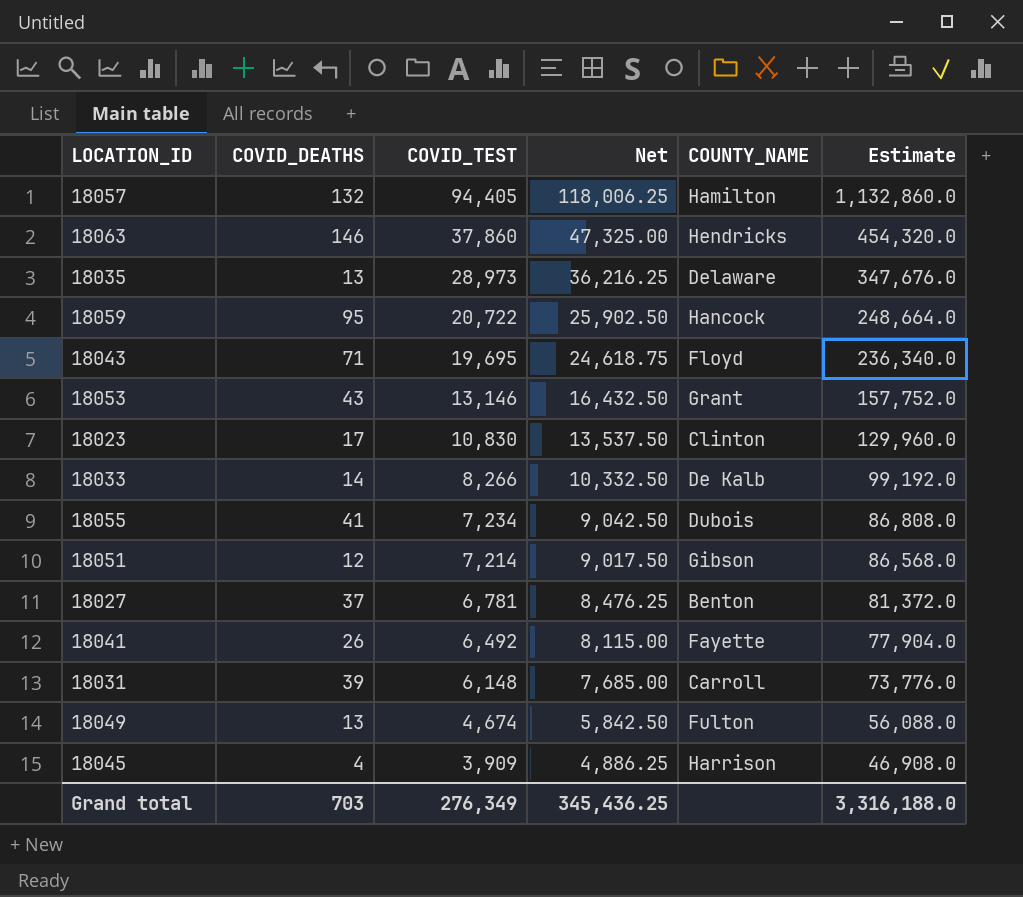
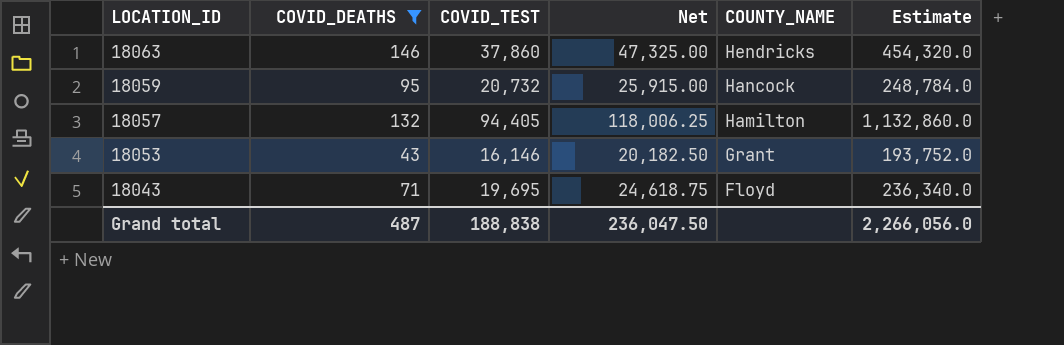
filter: none -> COVID_DEATHS >= 43
row order: COVID_TEST descending -> LOCATION_ID descending
18059 | COVID_TEST: 20,722 -> 20,732
18059 | Net: 25,902.50 -> 25,915.00
18059 | Estimate: 248,664.0 -> 248,784.0
18053 | COVID_TEST: 13,146 -> 16,146
18053 | Net: 16,432.50 -> 20,182.50
18053 | Estimate: 157,752.0 -> 193,752.0
Grand total | COVID_DEATHS: 703 -> 487
Grand total | COVID_TEST: 276,349 -> 188,838
Grand total | Net: 345,436.25 -> 236,047.50
Grand total | Estimate: 3,316,188.0 -> 2,266,056.0

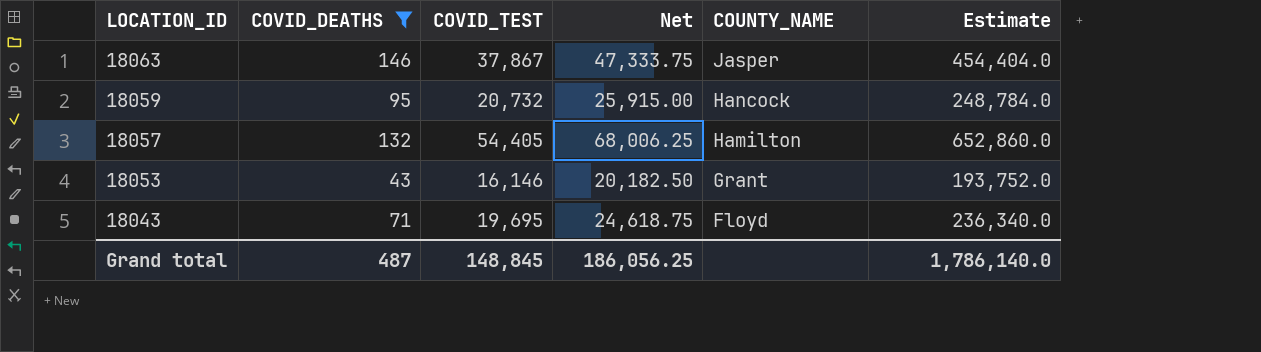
18063 | COVID_TEST: 37,860 -> 37,867
18063 | Net: 47,325.00 -> 47,333.75
18063 | COUNTY_NAME: Hendricks -> Jasper
18063 | Estimate: 454,320.0 -> 454,404.0
18057 | COVID_TEST: 94,405 -> 54,405
18057 | Net: 118,006.25 -> 68,006.25
18057 | Estimate: 1,132,860.0 -> 652,860.0
Grand total | COVID_TEST: 188,838 -> 148,845
Grand total | Net: 236,047.50 -> 186,056.25
Grand total | Estimate: 2,266,056.0 -> 1,786,140.0

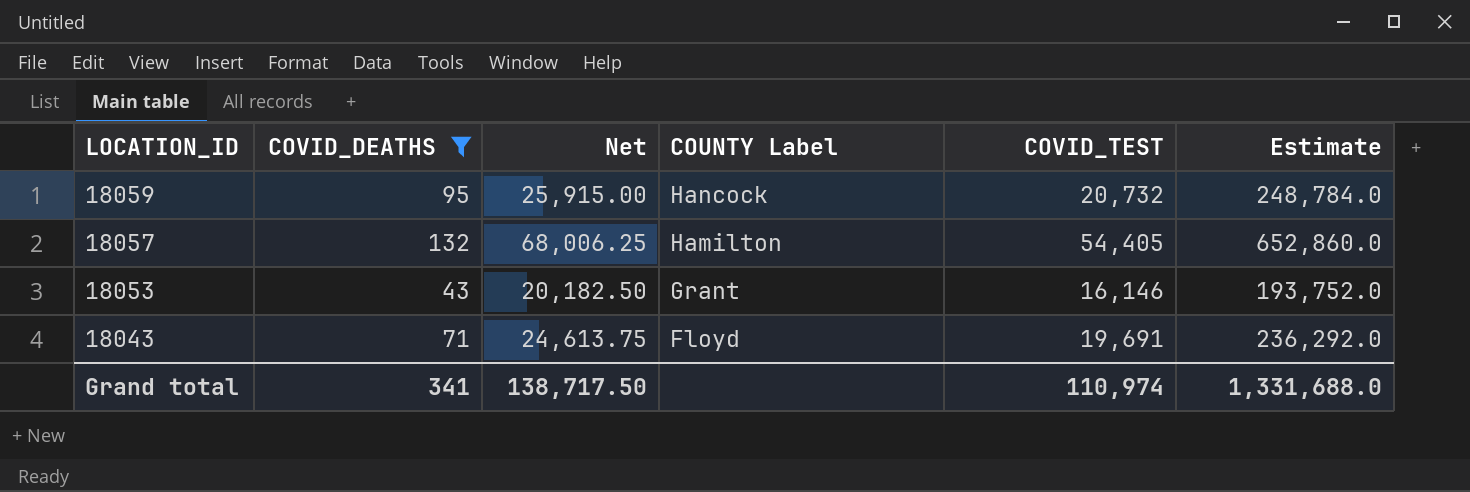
column name: COUNTY_NAME -> COUNTY Label
column COVID_TEST | position: 3 -> 5
row 18063: 146 | 37,867 | 47,333.75 | Jasper | 454,404.0 -> none
18043 | Net: 24,618.75 -> 24,613.75
18043 | COVID_TEST: 19,695 -> 19,691
18043 | Estimate: 236,340.0 -> 236,292.0
Grand total | COVID_DEATHS: 487 -> 341
Grand total | Net: 186,056.25 -> 138,717.50
Grand total | COVID_TEST: 148,845 -> 110,974
Grand total | Estimate: 1,786,140.0 -> 1,331,688.0

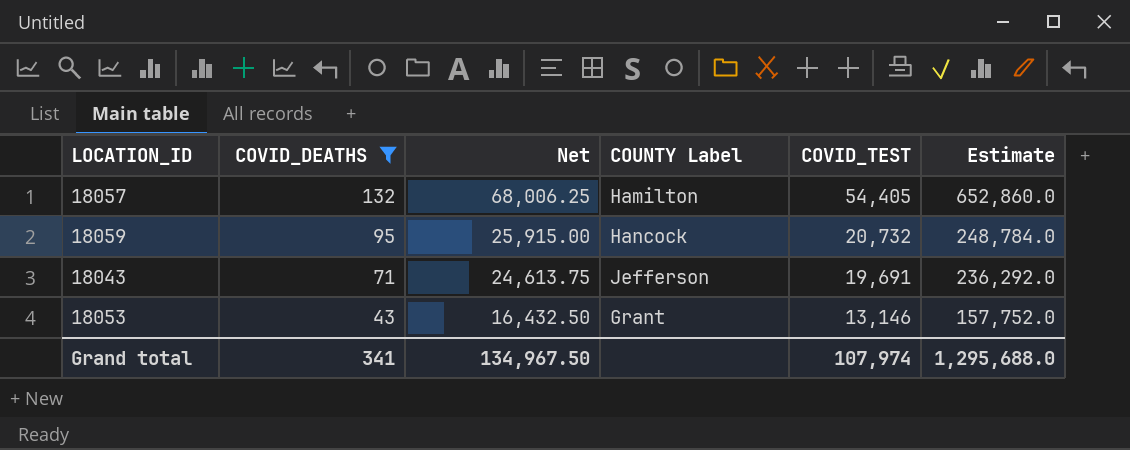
row order: LOCATION_ID descending -> COVID_DEATHS descending
18043 | COUNTY Label: Floyd -> Jefferson
18053 | Net: 20,182.50 -> 16,432.50
18053 | COVID_TEST: 16,146 -> 13,146
18053 | Estimate: 193,752.0 -> 157,752.0
Grand total | Net: 138,717.50 -> 134,967.50
Grand total | COVID_TEST: 110,974 -> 107,974
Grand total | Estimate: 1,331,688.0 -> 1,295,688.0

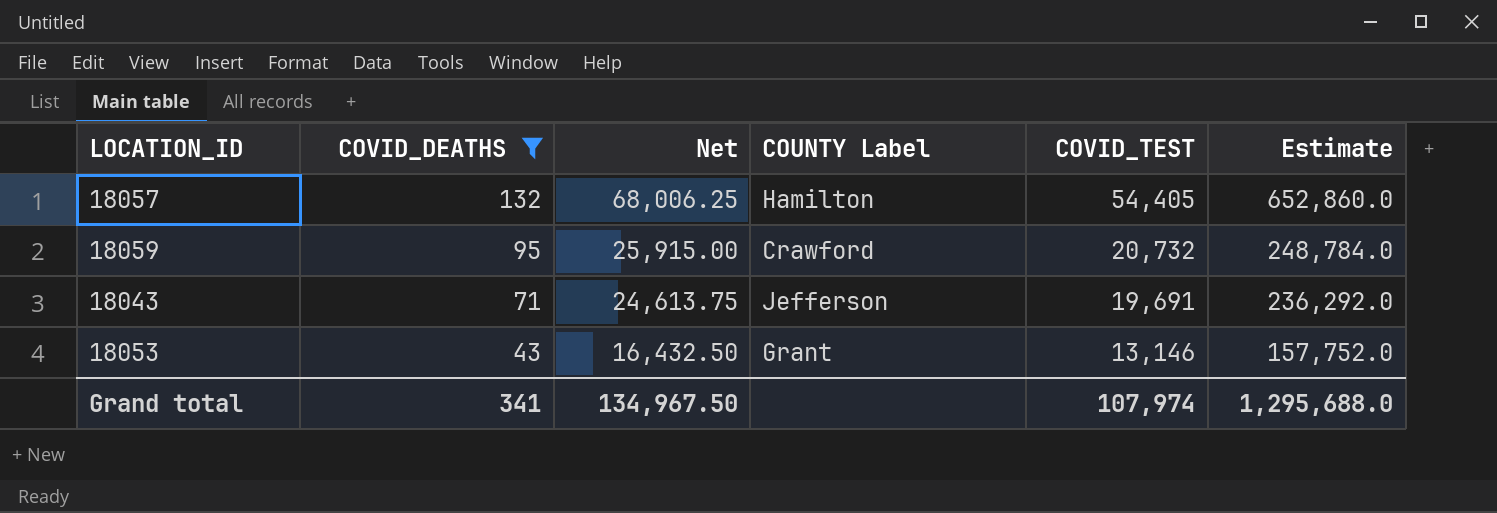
18059 | COUNTY Label: Hancock -> Crawford

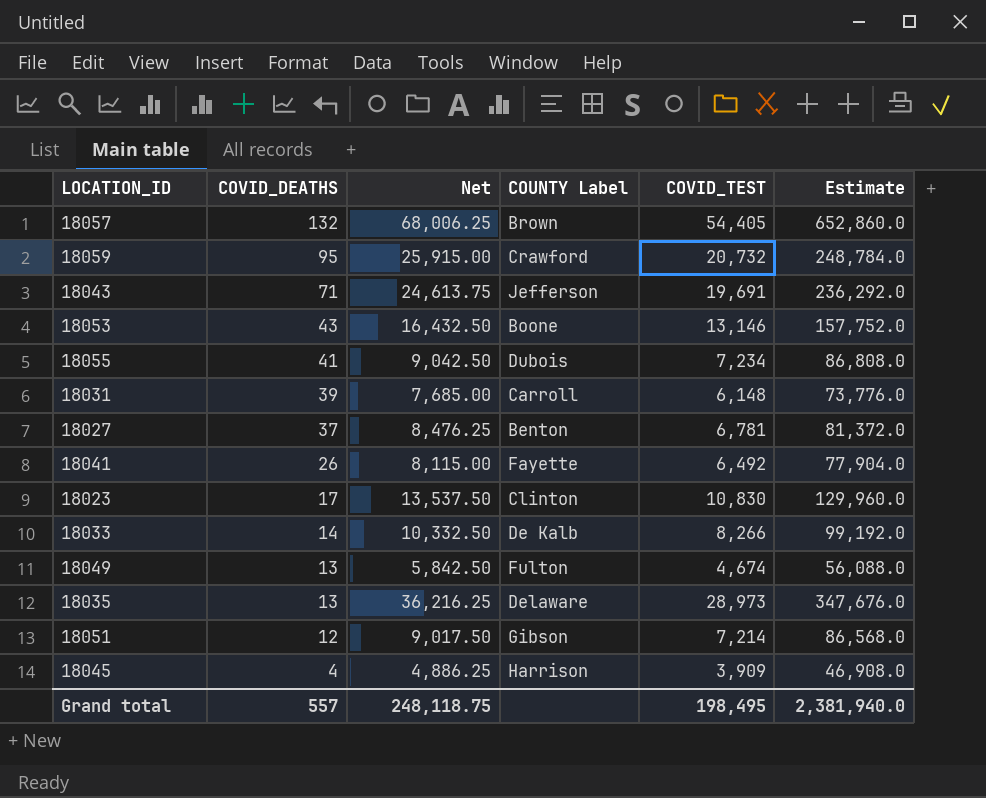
filter: COVID_DEATHS >= 43 -> none
18057 | COUNTY Label: Hamilton -> Brown
18053 | COUNTY Label: Grant -> Boone
Grand total | COVID_DEATHS: 341 -> 557
Grand total | Net: 134,967.50 -> 248,118.75
Grand total | COVID_TEST: 107,974 -> 198,495
Grand total | Estimate: 1,295,688.0 -> 2,381,940.0

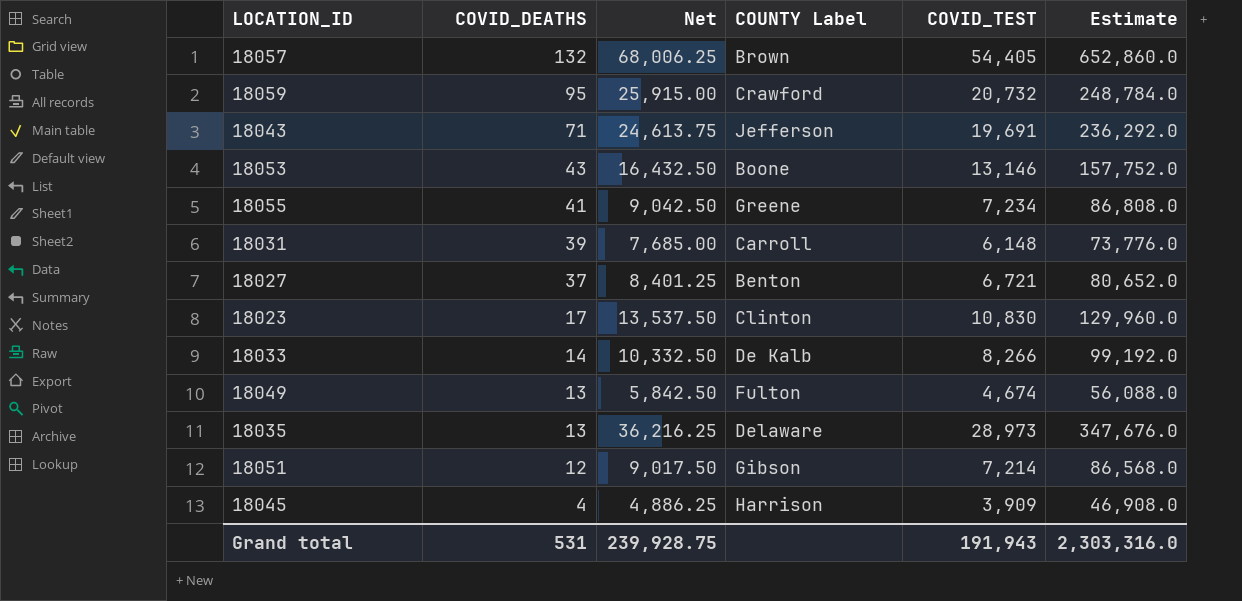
row 18041: 26 | 8,115.00 | Fayette | 6,492 | 77,904.0 -> none
18055 | COUNTY Label: Dubois -> Greene
18027 | Net: 8,476.25 -> 8,401.25
18027 | COVID_TEST: 6,781 -> 6,721
18027 | Estimate: 81,372.0 -> 80,652.0
Grand total | COVID_DEATHS: 557 -> 531
Grand total | Net: 248,118.75 -> 239,928.75
Grand total | COVID_TEST: 198,495 -> 191,943
Grand total | Estimate: 2,381,940.0 -> 2,303,316.0

